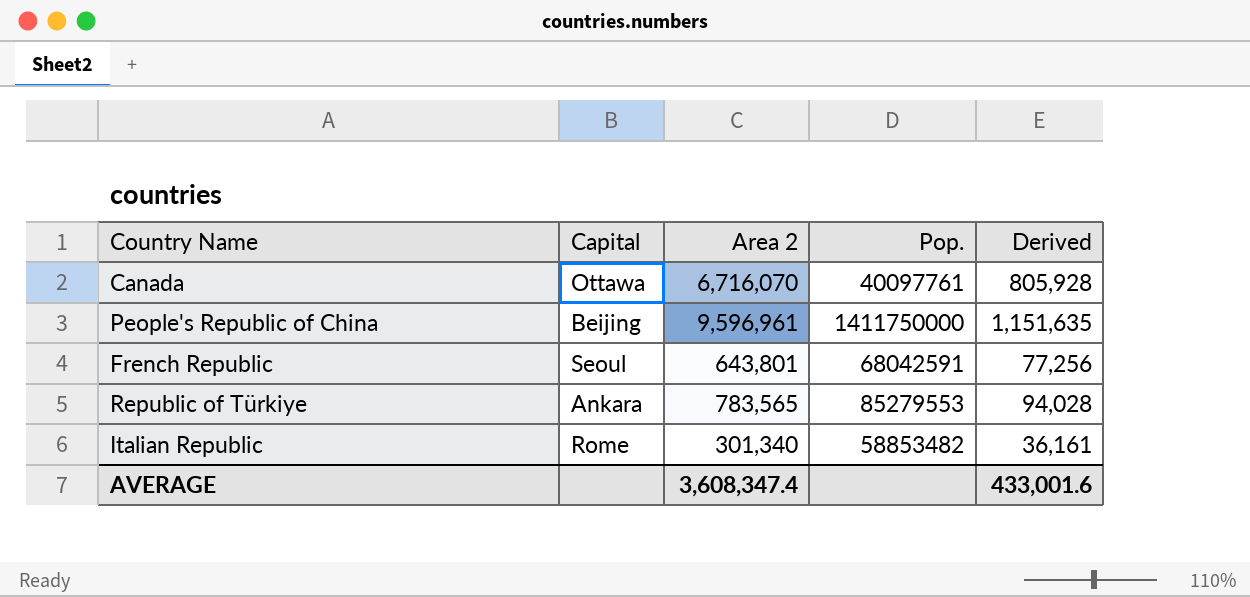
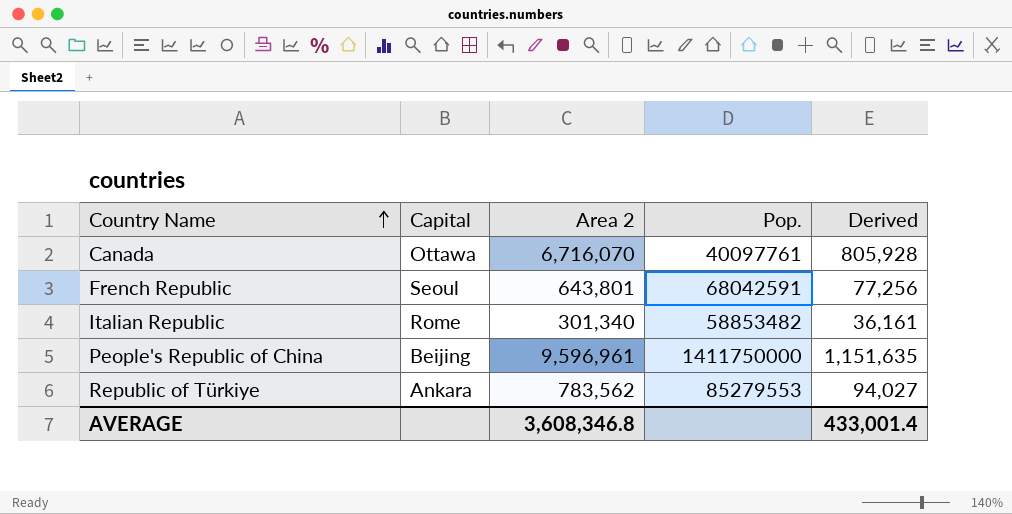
row order: none -> Country Name ascending
Republic of Türkiye | Area 2: 783,565 -> 783,562
Republic of Türkiye | Derived: 94,028 -> 94,027
AVERAGE | Area 2: 3,608,347.4 -> 3,608,346.8
AVERAGE | Derived: 433,001.6 -> 433,001.4

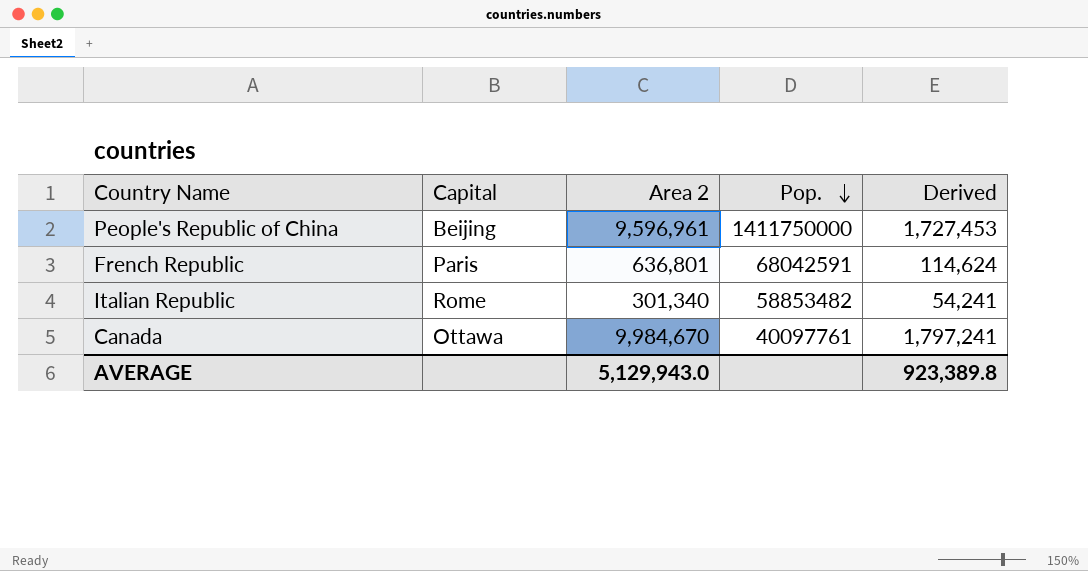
row order: Country Name ascending -> Pop. descending
column Derived | formula: [Area 2] * 0.12 -> [Area 2] * 0.18
row Republic of Türkiye: Ankara | 783,562 | 85279553 | 94,027 -> none
French Republic | Capital: Seoul -> Paris
French Republic | Area 2: 643,801 -> 636,801
Canada | Area 2: 6,716,070 -> 9,984,670
AVERAGE | Area 2: 3,608,346.8 -> 5,129,943.0
AVERAGE | Derived: 433,001.4 -> 923,389.8

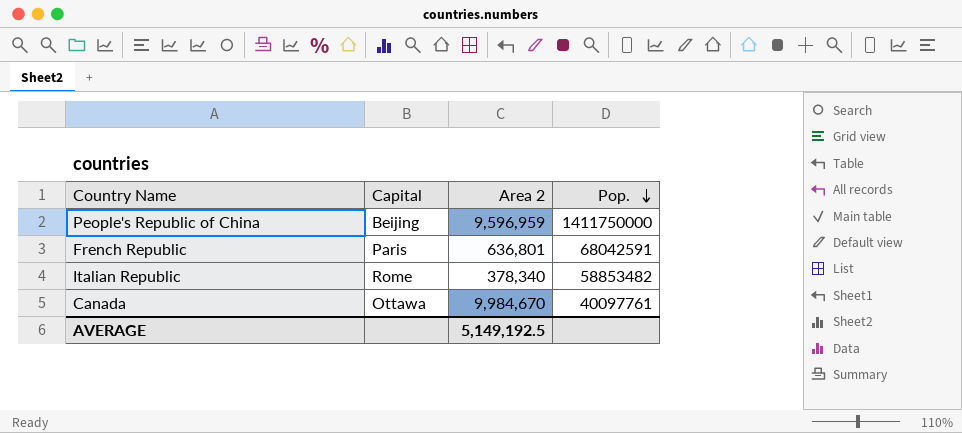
column Derived | formula: [Area 2] * 0.18 -> none
People's Republic of China | Area 2: 9,596,961 -> 9,596,959
Italian Republic | Area 2: 301,340 -> 378,340
AVERAGE | Area 2: 5,129,943.0 -> 5,149,192.5

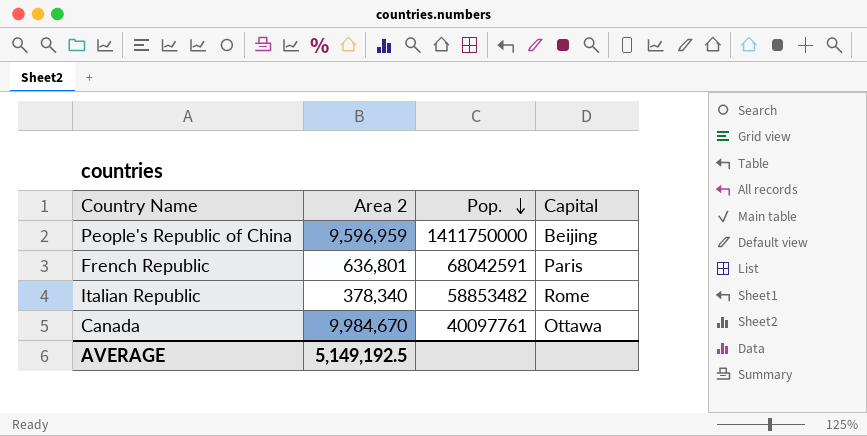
column Capital | position: 2 -> 4

